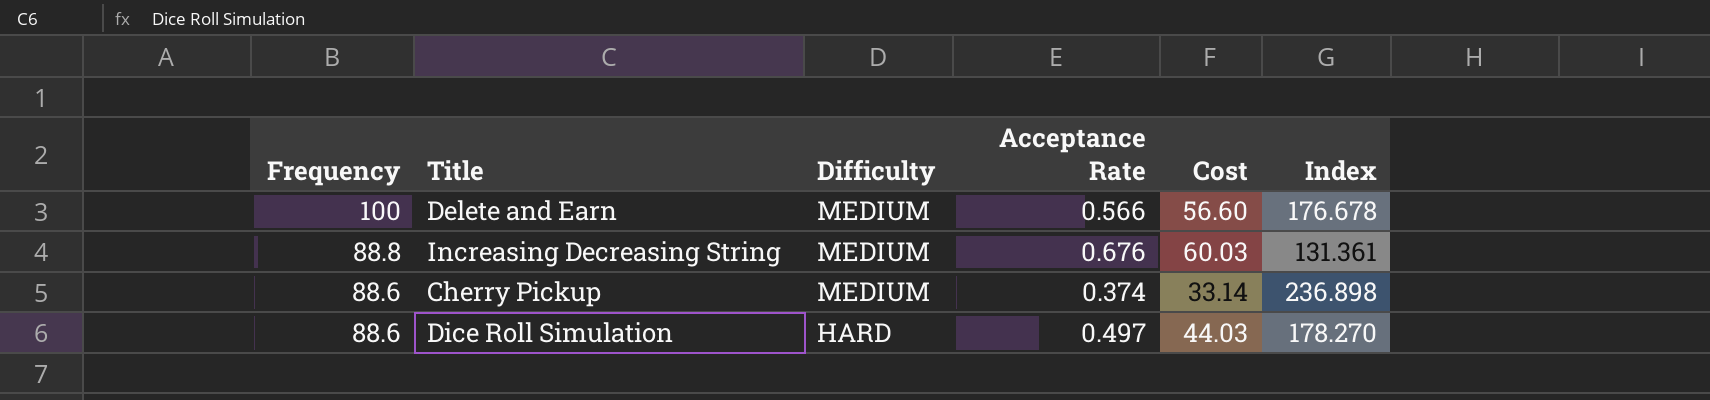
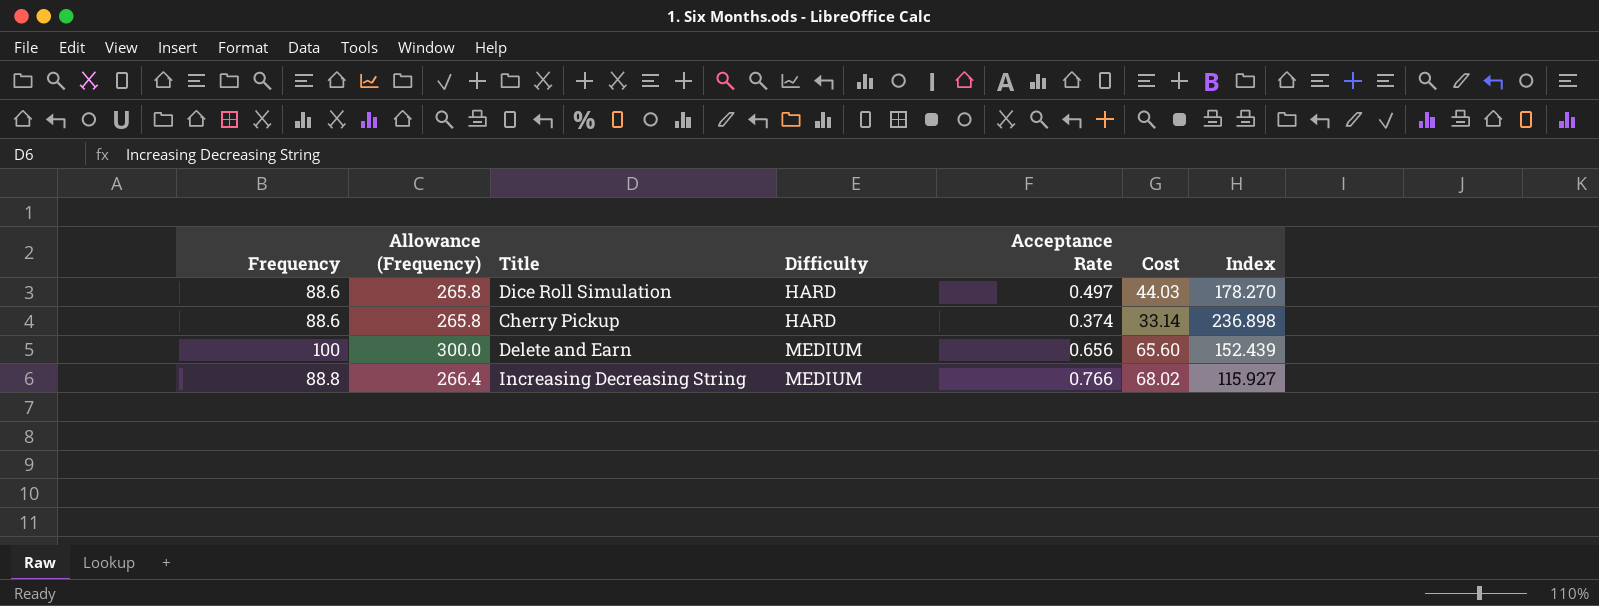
row order: Frequency descending -> Difficulty ascending
column Allowance (Frequency) | formula: none -> [Frequency] * 3
Cherry Pickup | Difficulty: MEDIUM -> HARD
Delete and Earn | Acceptance Rate: 0.566 -> 0.656
Delete and Earn | Cost: 56.60 -> 65.60
Delete and Earn | Index: 176.678 -> 152.439
Increasing Decreasing String | Acceptance Rate: 0.676 -> 0.766
Increasing Decreasing String | Cost: 60.03 -> 68.02
Increasing Decreasing String | Index: 131.361 -> 115.927

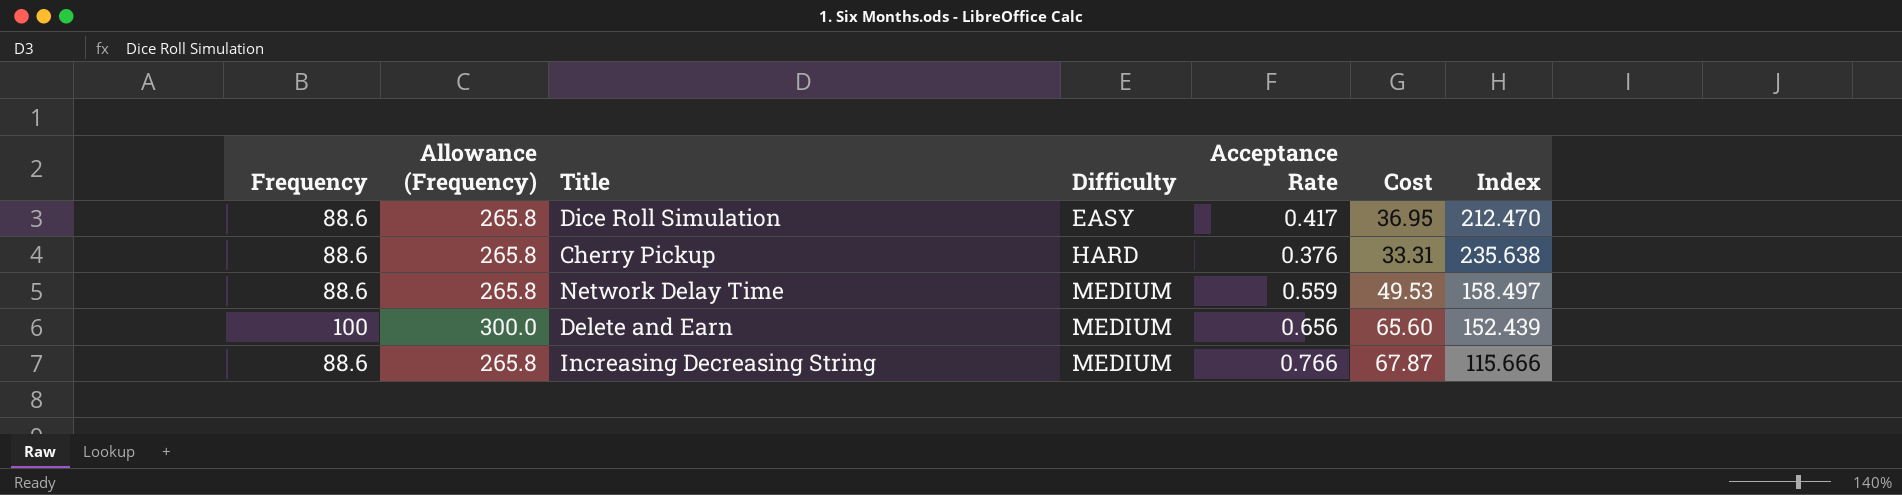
Dice Roll Simulation | Difficulty: HARD -> EASY
Dice Roll Simulation | Acceptance Rate: 0.497 -> 0.417
Dice Roll Simulation | Cost: 44.03 -> 36.95
Dice Roll Simulation | Index: 178.270 -> 212.470
Cherry Pickup | Acceptance Rate: 0.374 -> 0.376
Cherry Pickup | Cost: 33.14 -> 33.31
Cherry Pickup | Index: 236.898 -> 235.638
row Network Delay Time: none -> 88.6 | 265.8 | MEDIUM | 0.559 | 49.53 | 158.497
Increasing Decreasing String | Frequency: 88.8 -> 88.6
Increasing Decreasing String | Allowance (Frequency): 266.4 -> 265.8
Increasing Decreasing String | Cost: 68.02 -> 67.87
Increasing Decreasing String | Index: 115.927 -> 115.666

